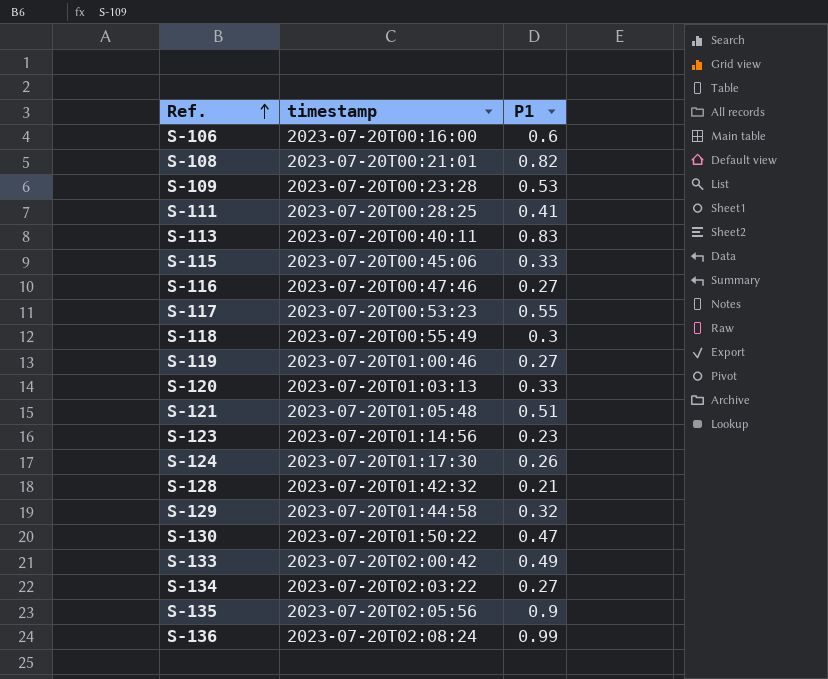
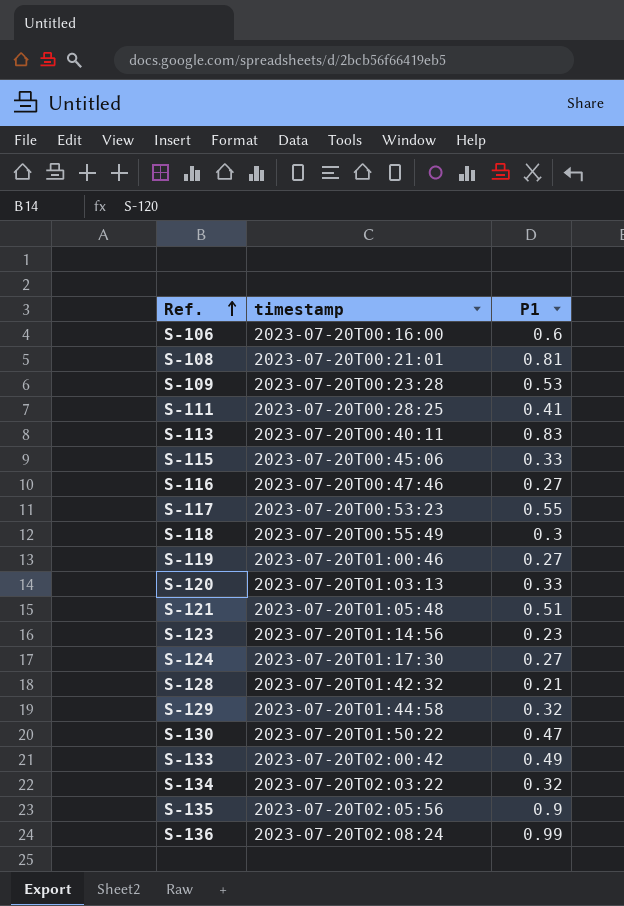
S-108 | P1: 0.82 -> 0.81
S-124 | P1: 0.26 -> 0.27
S-134 | P1: 0.27 -> 0.32

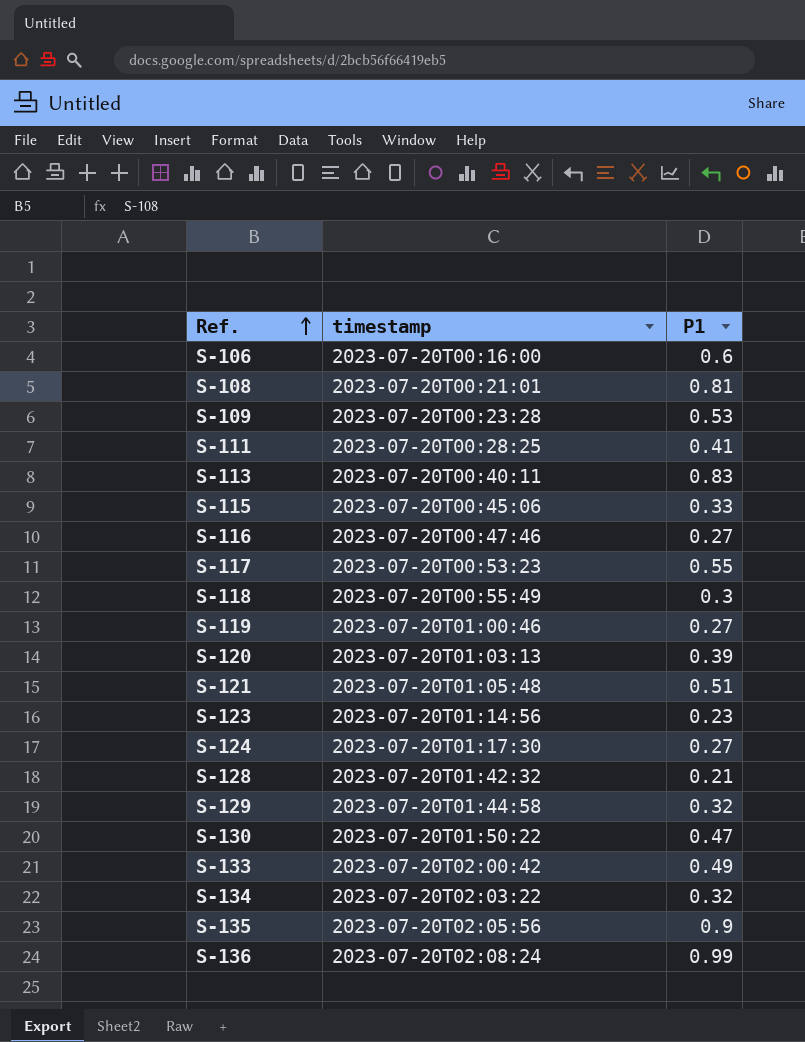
S-120 | P1: 0.33 -> 0.39

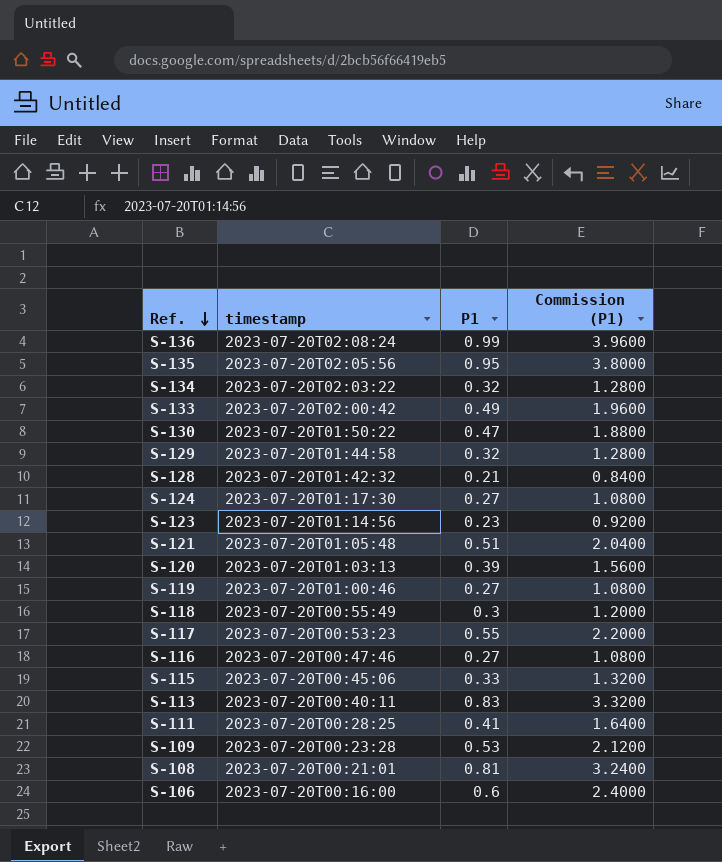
row order: Ref. ascending -> Ref. descending
column Commission (P1) | formula: none -> [P1] * 4
S-135 | P1: 0.9 -> 0.95

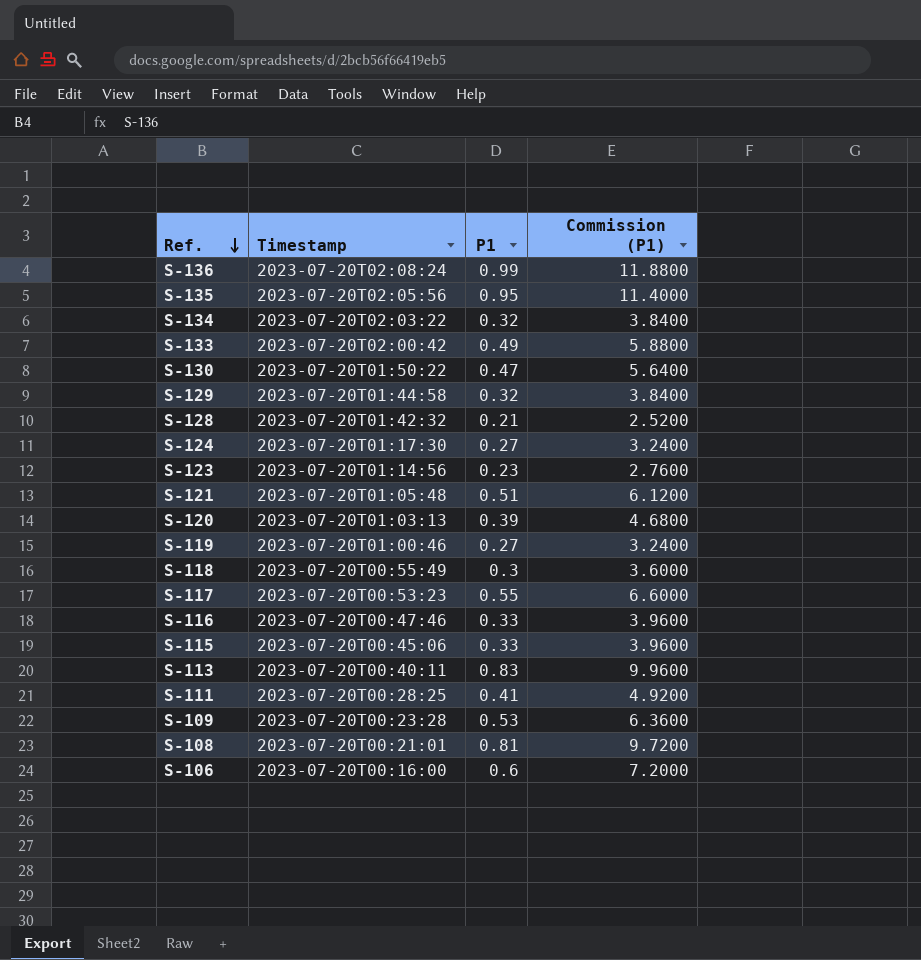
column name: timestamp -> Timestamp
column Commission (P1) | formula: [P1] * 4 -> [P1] * 12
S-116 | P1: 0.27 -> 0.33

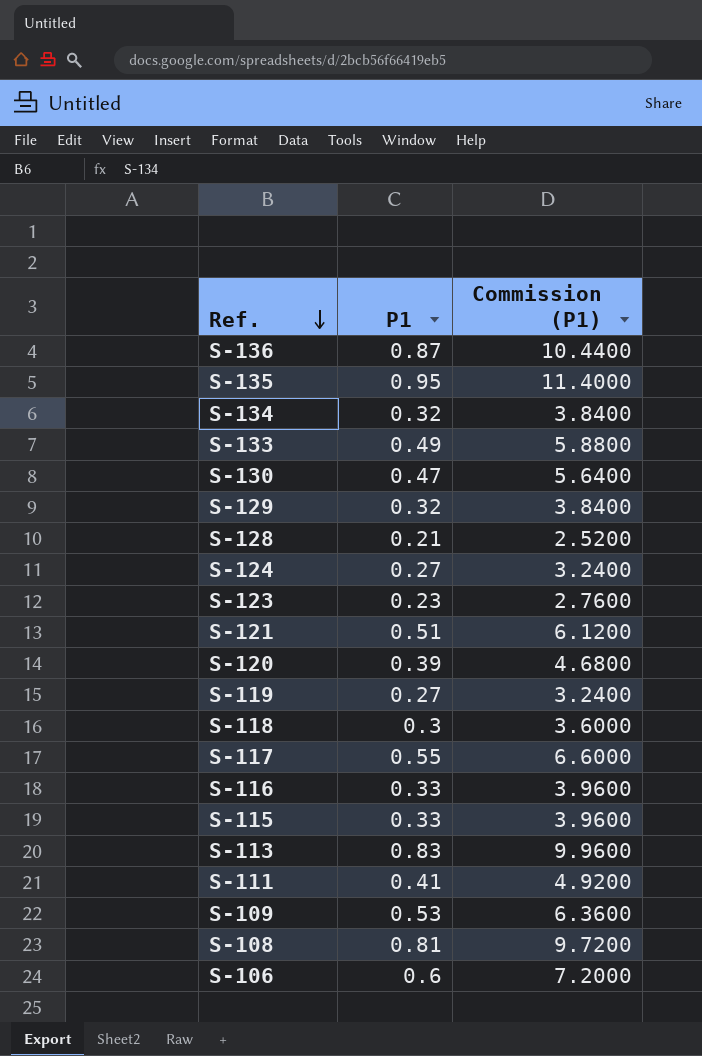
column Timestamp | position: 2 -> none
S-136 | P1: 0.99 -> 0.87
S-136 | Commission (P1): 11.8800 -> 10.4400

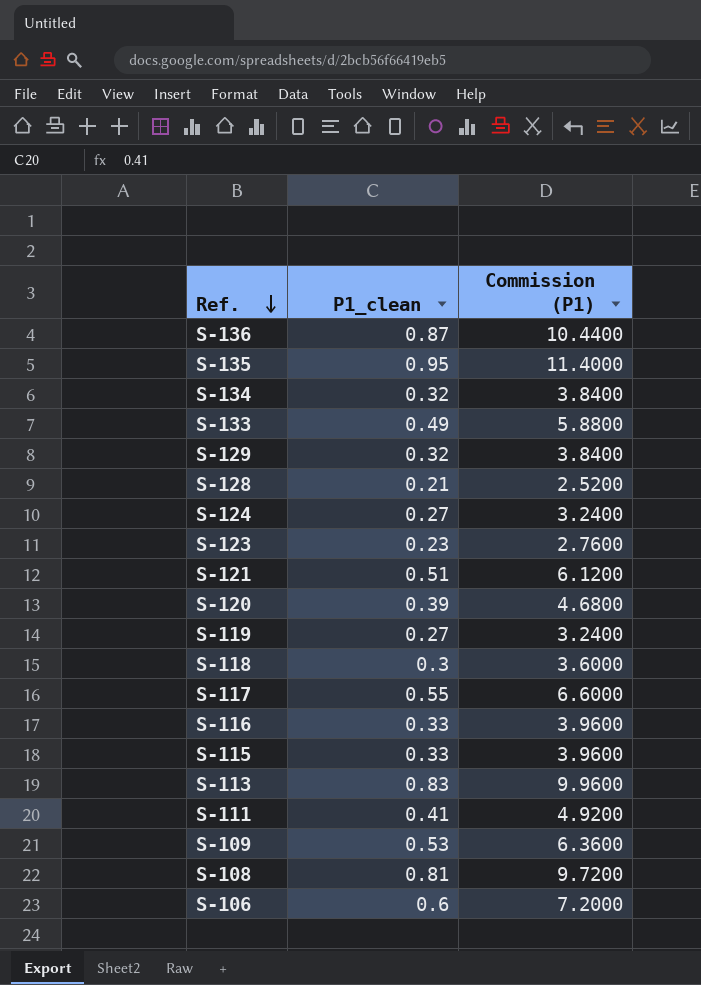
column name: P1 -> P1_clean
row S-130: 0.47 | 5.6400 -> none

